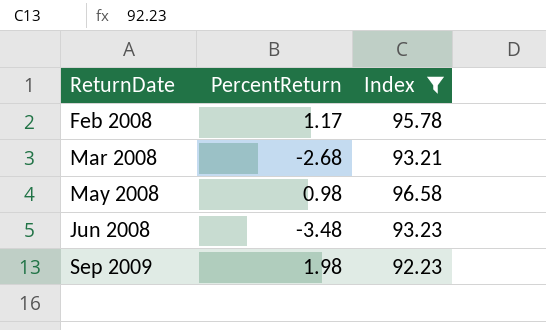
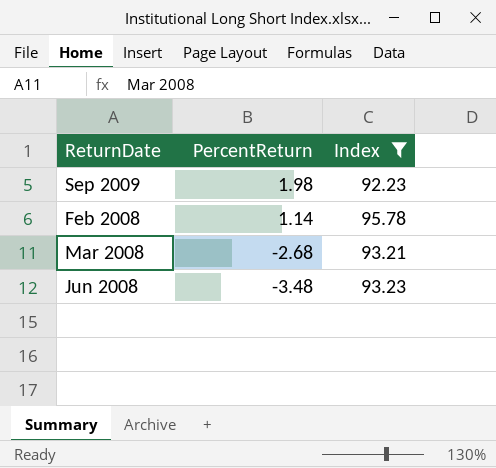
row order: ReturnDate ascending -> PercentReturn descending
row May 2008: 0.98 | 96.58 -> none
Feb 2008 | PercentReturn: 1.17 -> 1.14

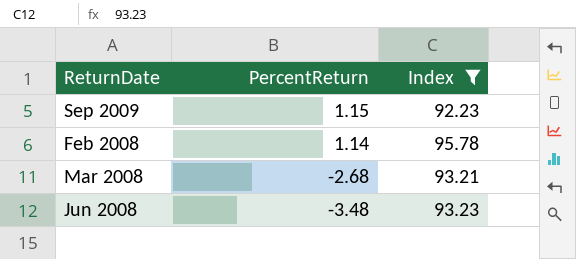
Sep 2009 | PercentReturn: 1.98 -> 1.15

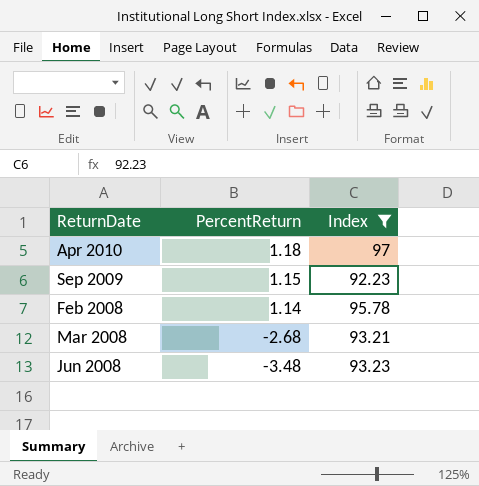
row Apr 2010: none -> 1.18 | 97

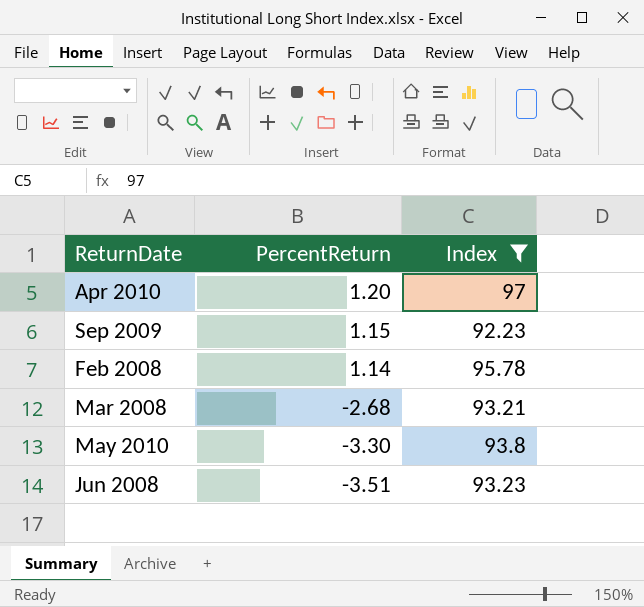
Apr 2010 | PercentReturn: 1.18 -> 1.20
row May 2010: none -> -3.30 | 93.8
Jun 2008 | PercentReturn: -3.48 -> -3.51

